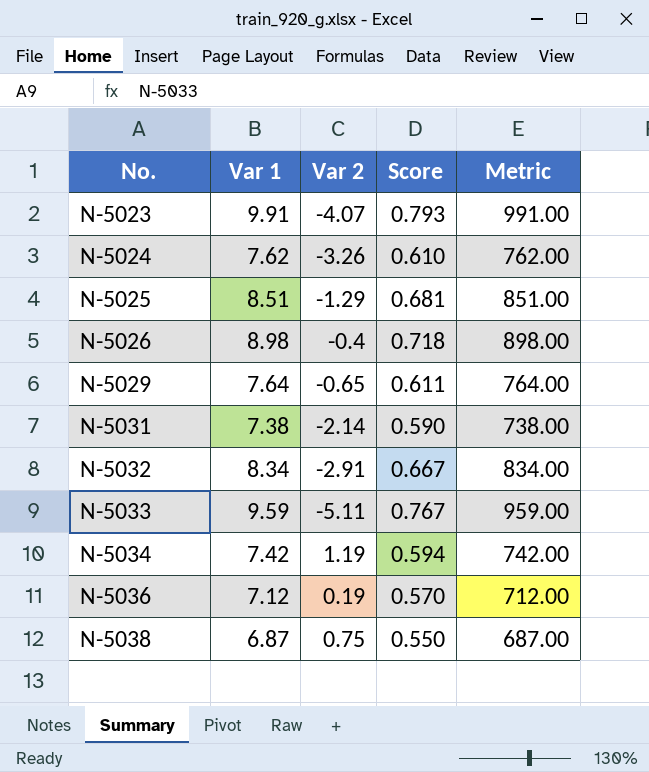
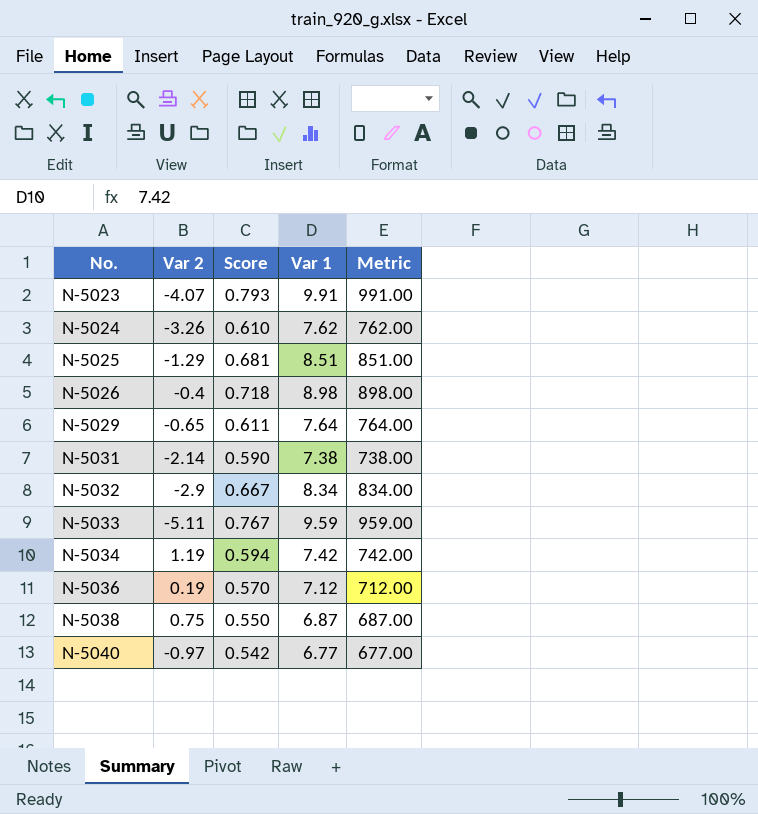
column Var 1 | position: 2 -> 4
N-5032 | Var 2: -2.91 -> -2.9
row N-5040: none -> -0.97 | 0.542 | 6.77 | 677.00

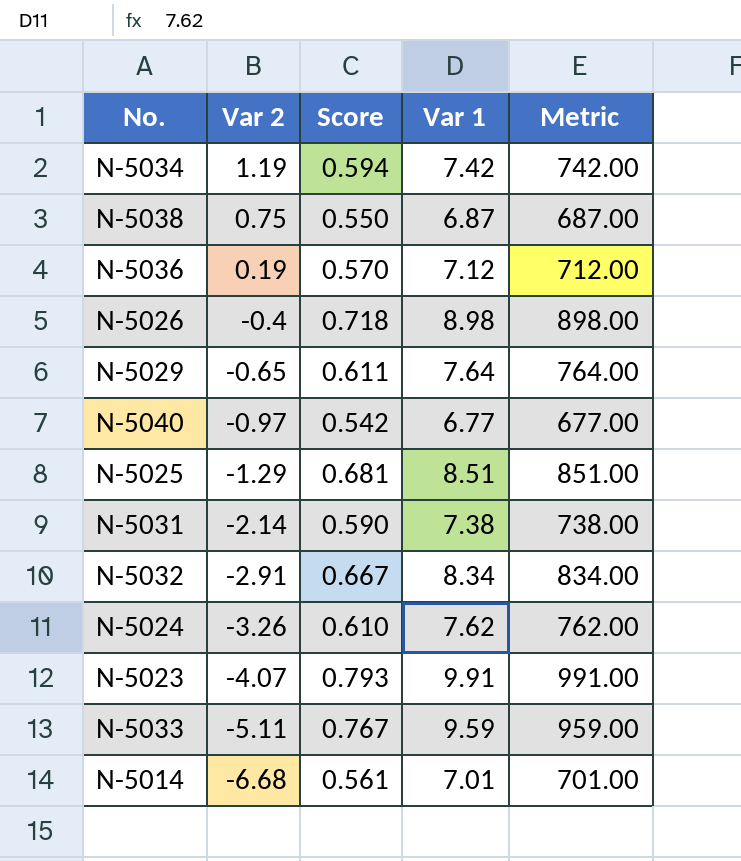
row order: No. ascending -> Var 2 descending
N-5032 | Var 2: -2.9 -> -2.91
row N-5014: none -> -6.68 | 0.561 | 7.01 | 701.00

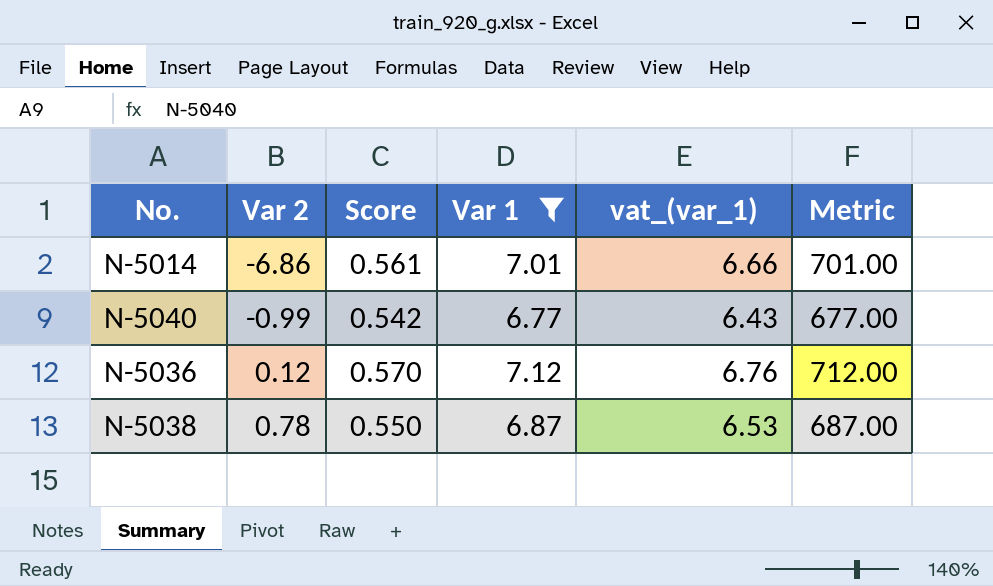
filter: none -> Var 1 <= 7.12
row order: Var 2 descending -> Var 2 ascending
column vat_(var_1) | formula: none -> [Var 1] * 0.95
N-5014 | Var 2: -6.68 -> -6.86
N-5040 | Var 2: -0.97 -> -0.99
N-5036 | Var 2: 0.19 -> 0.12
N-5038 | Var 2: 0.75 -> 0.78

